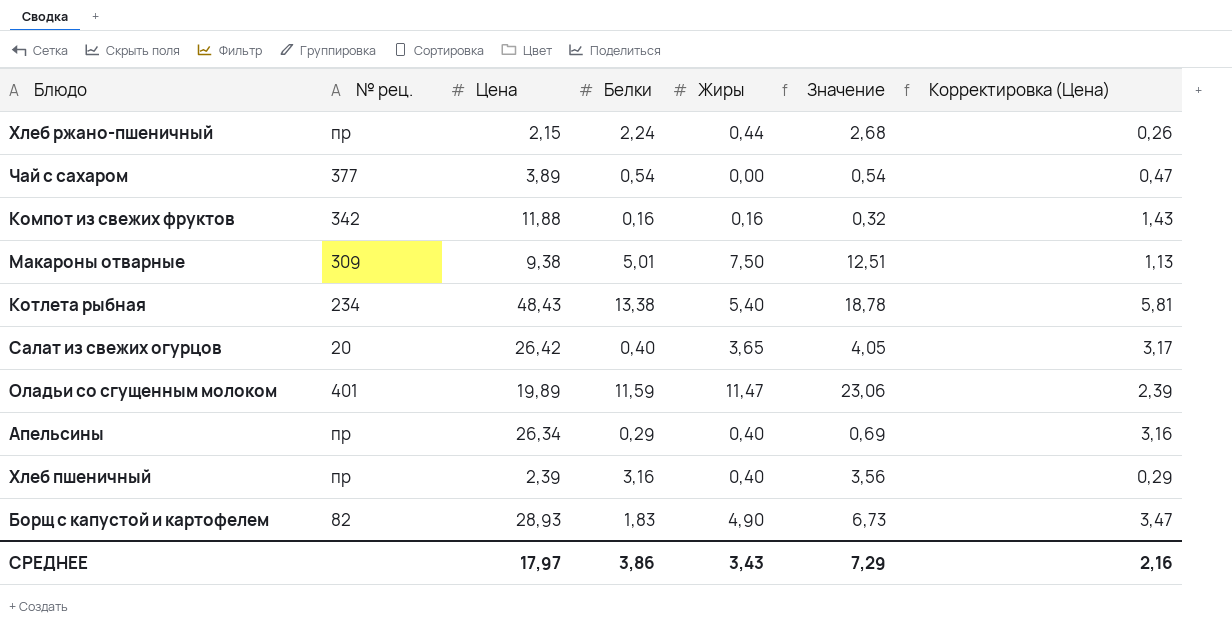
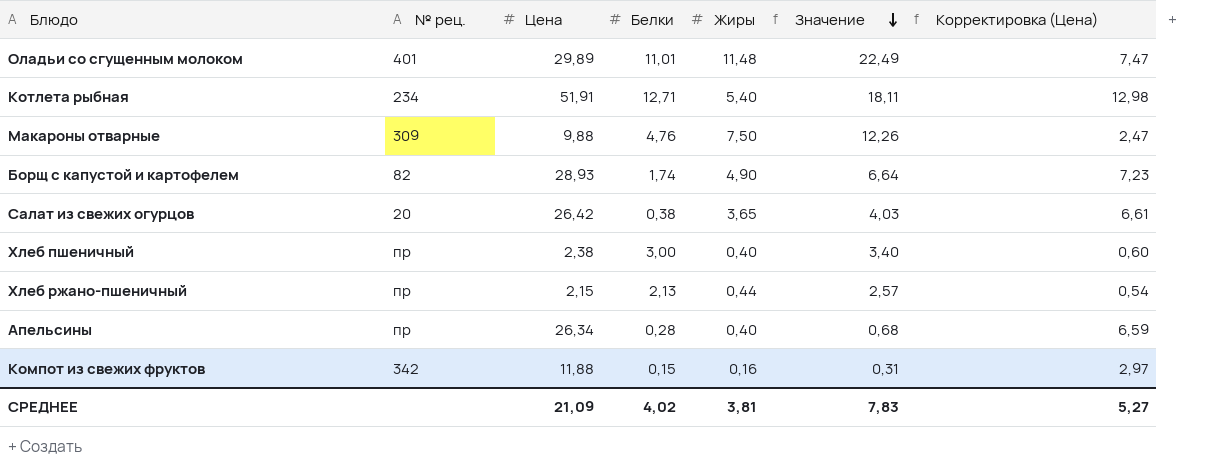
row order: none -> Значение descending
column Корректировка (Цена) | formula: [Цена] * 0,12 -> [Цена] * 0,25
row Чай с сахаром: 377 | 3,89 | 0,54 | 0,00 | 0,54 | 0,47 -> none
Оладьи со сгущенным молоком | Цена: 19,89 -> 29,89
Оладьи со сгущенным молоком | Белки: 11,59 -> 11,01
Оладьи со сгущенным молоком | Жиры: 11,47 -> 11,48
Оладьи со сгущенным молоком | Значение: 23,06 -> 22,49
Котлета рыбная | Цена: 48,43 -> 51,91
Котлета рыбная | Белки: 13,38 -> 12,71
Котлета рыбная | Значение: 18,78 -> 18,11
Макароны отварные | Цена: 9,38 -> 9,88
Макароны отварные | Белки: 5,01 -> 4,76
Макароны отварные | Значение: 12,51 -> 12,26
Борщ с капустой и картофелем | Белки: 1,83 -> 1,74
Борщ с капустой и картофелем | Значение: 6,73 -> 6,64
Салат из свежих огурцов | Белки: 0,40 -> 0,38
Салат из свежих огурцов | Значение: 4,05 -> 4,03
Хлеб пшеничный | Цена: 2,39 -> 2,38
Хлеб пшеничный | Белки: 3,16 -> 3,00
Хлеб пшеничный | Значение: 3,56 -> 3,40
Хлеб ржано-пшеничный | Белки: 2,24 -> 2,13
Хлеб ржано-пшеничный | Значение: 2,68 -> 2,57
Апельсины | Белки: 0,29 -> 0,28
Апельсины | Значение: 0,69 -> 0,68
Компот из свежих фруктов | Белки: 0,16 -> 0,15
Компот из свежих фруктов | Значение: 0,32 -> 0,31
СРЕДНЕЕ | Цена: 17,97 -> 21,09
СРЕДНЕЕ | Белки: 3,86 -> 4,02
СРЕДНЕЕ | Жиры: 3,43 -> 3,81
СРЕДНЕЕ | Значение: 7,29 -> 7,83
СРЕДНЕЕ | Корректировка (Цена): 2,16 -> 5,27

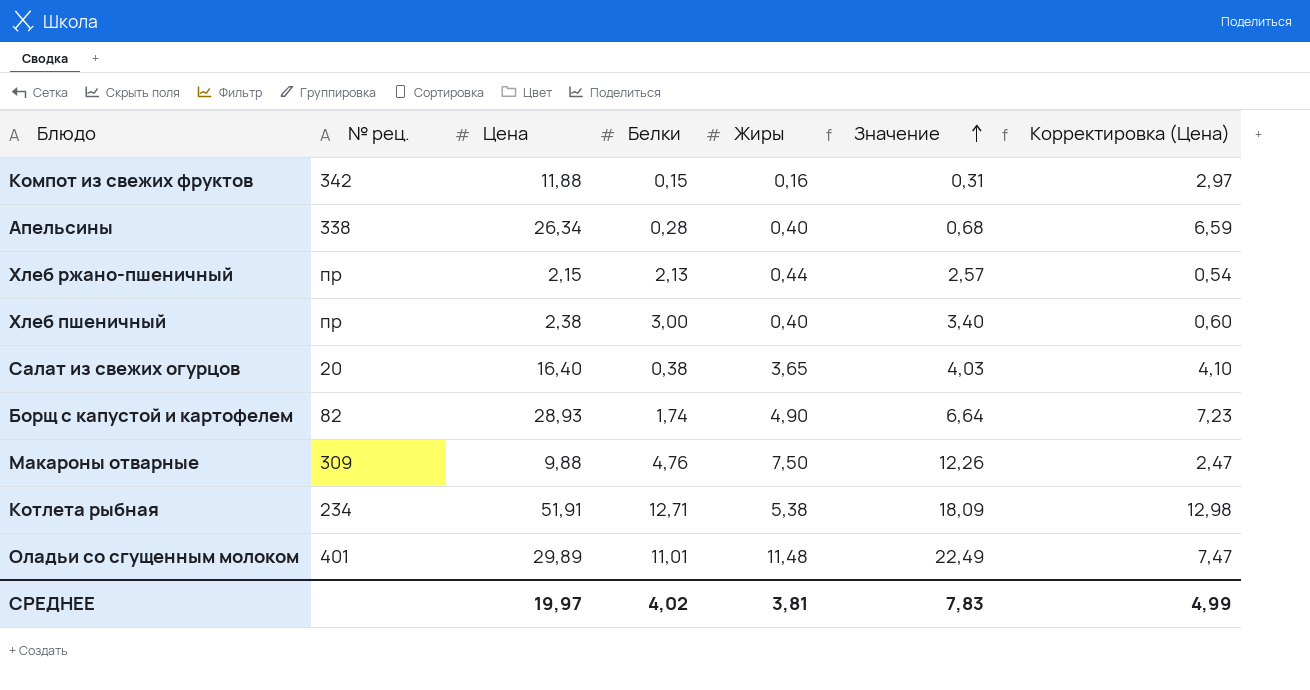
row order: Значение descending -> Значение ascending
Апельсины | № рец.: пр -> 338
Салат из свежих огурцов | Цена: 26,42 -> 16,40
Салат из свежих огурцов | Корректировка (Цена): 6,61 -> 4,10
Котлета рыбная | Жиры: 5,40 -> 5,38
Котлета рыбная | Значение: 18,11 -> 18,09
СРЕДНЕЕ | Цена: 21,09 -> 19,97
СРЕДНЕЕ | Корректировка (Цена): 5,27 -> 4,99

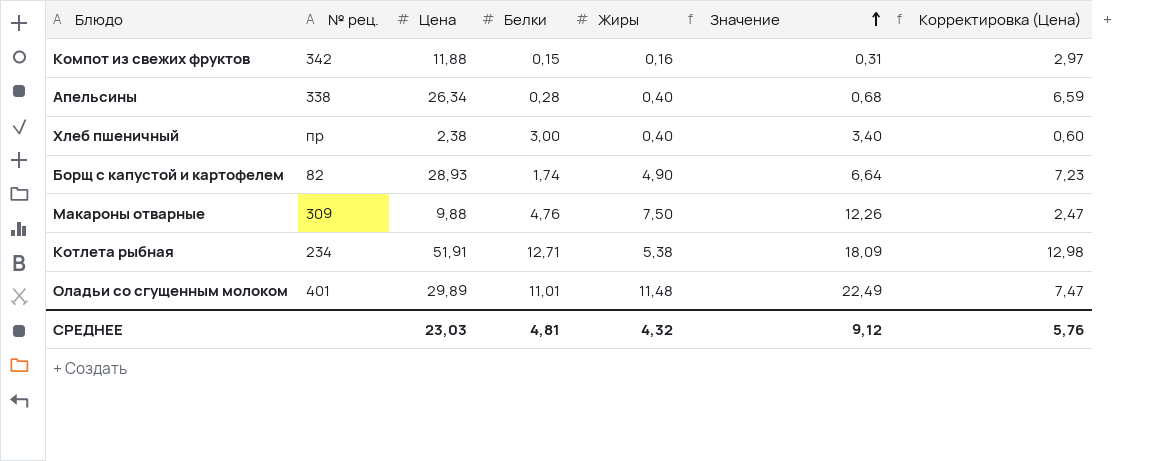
row Хлеб ржано-пшеничный: пр | 2,15 | 2,13 | 0,44 | 2,57 | 0,54 -> none
row Салат из свежих огурцов: 20 | 16,40 | 0,38 | 3,65 | 4,03 | 4,10 -> none
СРЕДНЕЕ | Цена: 19,97 -> 23,03
СРЕДНЕЕ | Белки: 4,02 -> 4,81
СРЕДНЕЕ | Жиры: 3,81 -> 4,32
СРЕДНЕЕ | Значение: 7,83 -> 9,12
СРЕДНЕЕ | Корректировка (Цена): 4,99 -> 5,76

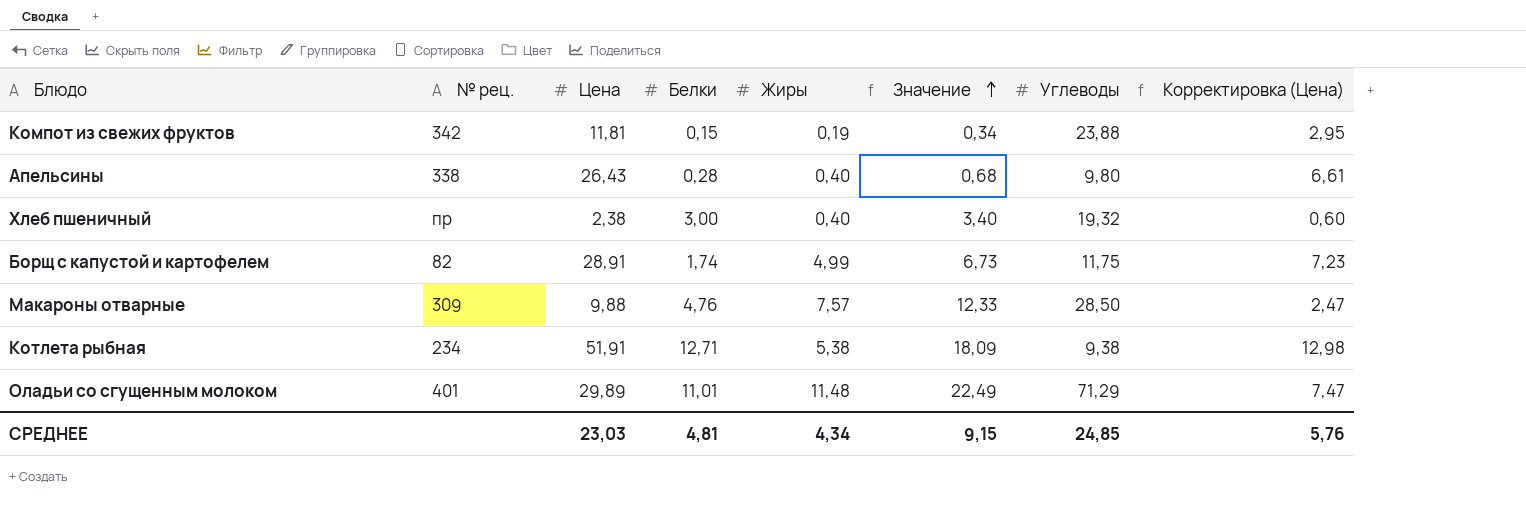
column Углеводы | position: none -> 7
Компот из свежих фруктов | Цена: 11,88 -> 11,81
Компот из свежих фруктов | Жиры: 0,16 -> 0,19
Компот из свежих фруктов | Значение: 0,31 -> 0,34
Компот из свежих фруктов | Корректировка (Цена): 2,97 -> 2,95
Апельсины | Цена: 26,34 -> 26,43
Апельсины | Корректировка (Цена): 6,59 -> 6,61
Борщ с капустой и картофелем | Цена: 28,93 -> 28,91
Борщ с капустой и картофелем | Жиры: 4,90 -> 4,99
Борщ с капустой и картофелем | Значение: 6,64 -> 6,73
Макароны отварные | Жиры: 7,50 -> 7,57
Макароны отварные | Значение: 12,26 -> 12,33
СРЕДНЕЕ | Жиры: 4,32 -> 4,34
СРЕДНЕЕ | Значение: 9,12 -> 9,15

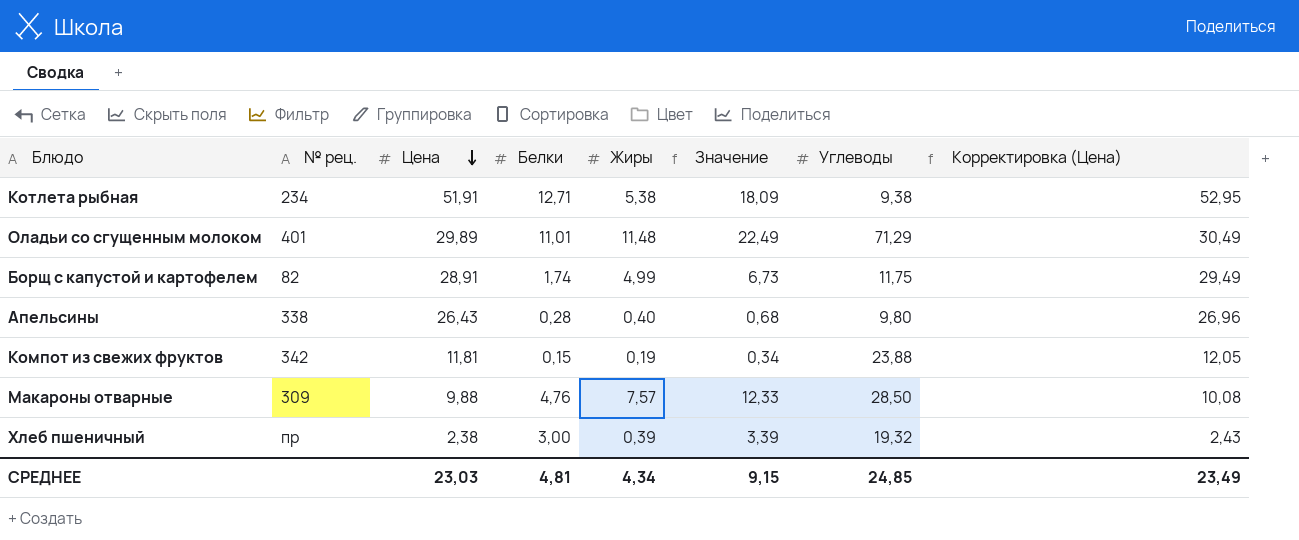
row order: Значение ascending -> Цена descending
column Корректировка (Цена) | formula: [Цена] * 0,25 -> [Цена] * 1,02
Хлеб пшеничный | Жиры: 0,40 -> 0,39
Хлеб пшеничный | Значение: 3,40 -> 3,39
СРЕДНЕЕ | Корректировка (Цена): 5,76 -> 23,49

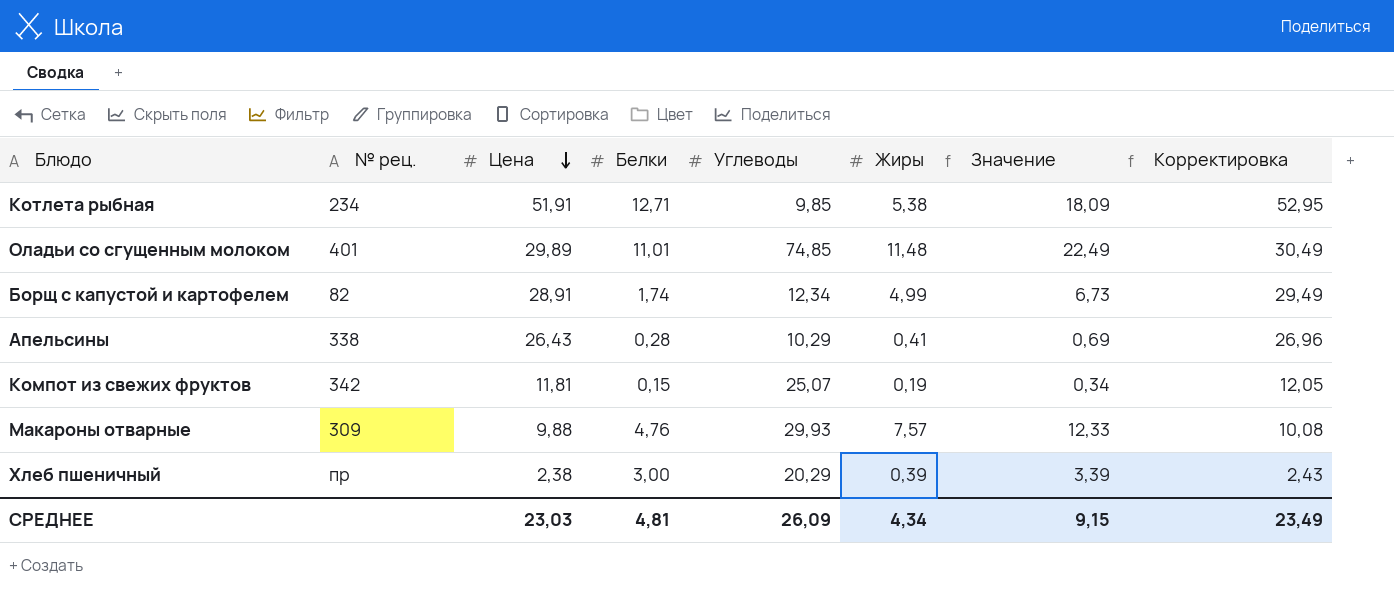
column Углеводы | position: 7 -> 5
column name: Корректировка (Цена) -> Корректировка
Котлета рыбная | Углеводы: 9,38 -> 9,85
Оладьи со сгущенным молоком | Углеводы: 71,29 -> 74,85
Борщ с капустой и картофелем | Углеводы: 11,75 -> 12,34
Апельсины | Углеводы: 9,80 -> 10,29
Апельсины | Жиры: 0,40 -> 0,41
Апельсины | Значение: 0,68 -> 0,69
Компот из свежих фруктов | Углеводы: 23,88 -> 25,07
Макароны отварные | Углеводы: 28,50 -> 29,93
Хлеб пшеничный | Углеводы: 19,32 -> 20,29
СРЕДНЕЕ | Углеводы: 24,85 -> 26,09

